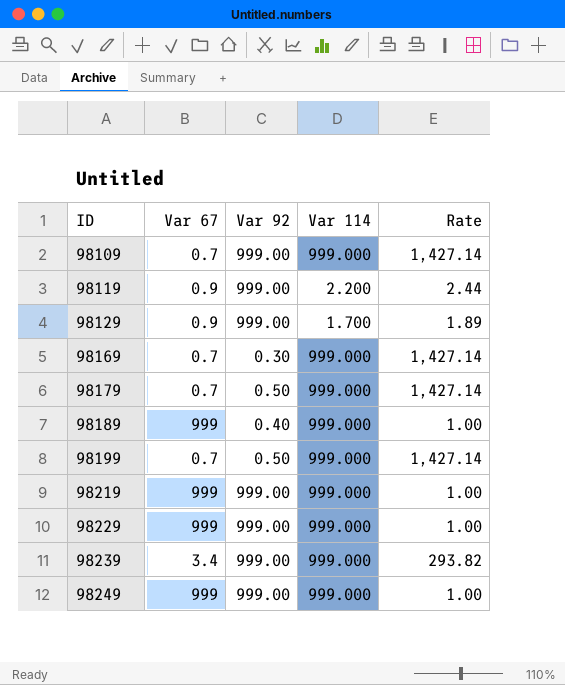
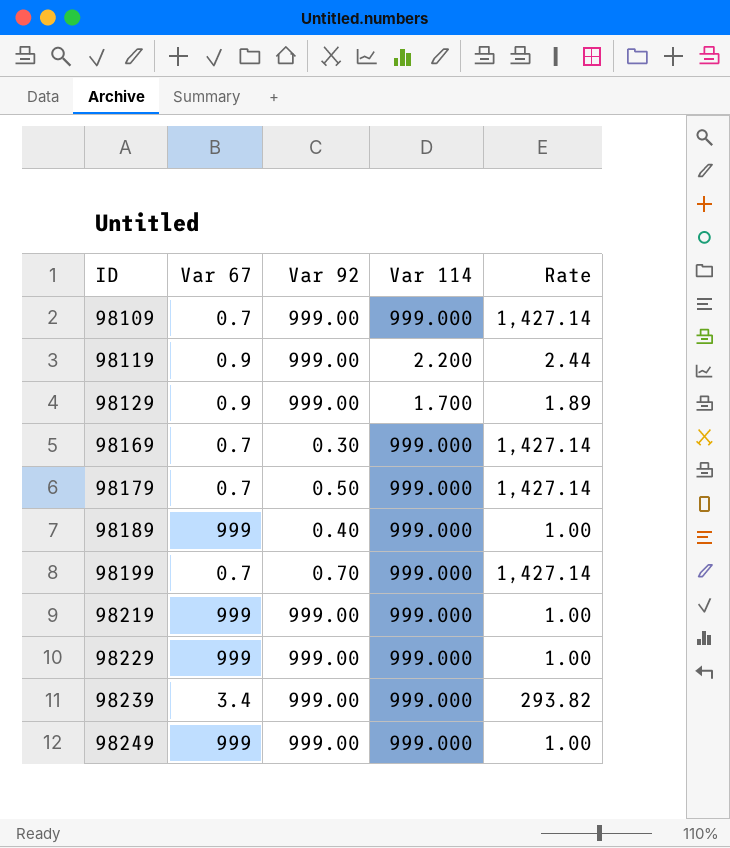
98199 | Var 92: 0.50 -> 0.70

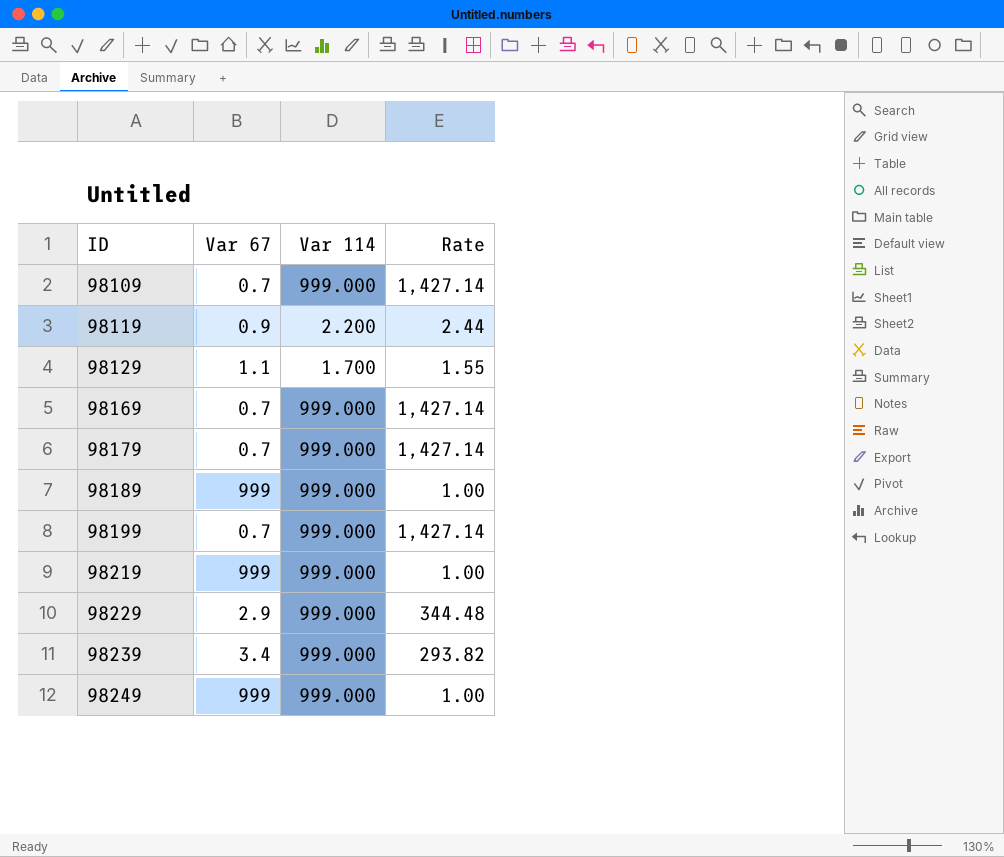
column Var 92 | position: 3 -> none
98129 | Var 67: 0.9 -> 1.1
98129 | Rate: 1.89 -> 1.55
98229 | Var 67: 999 -> 2.9
98229 | Rate: 1.00 -> 344.48

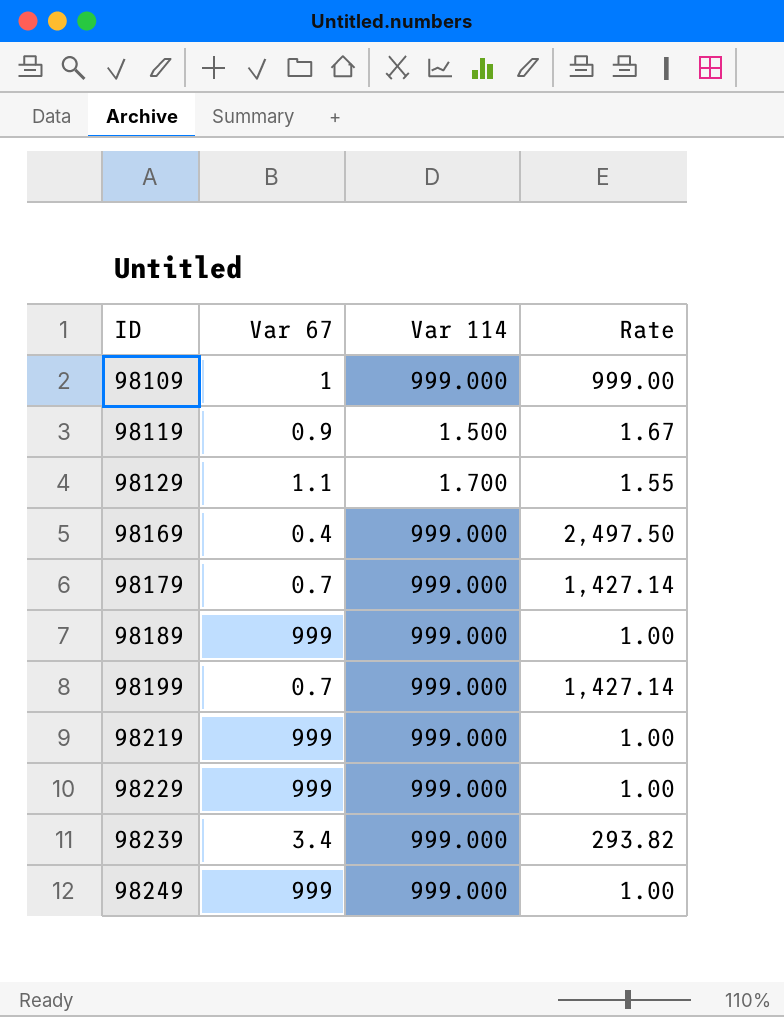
98109 | Var 67: 0.7 -> 1
98109 | Rate: 1,427.14 -> 999.00
98119 | Var 114: 2.200 -> 1.500
98119 | Rate: 2.44 -> 1.67
98169 | Var 67: 0.7 -> 0.4
98169 | Rate: 1,427.14 -> 2,497.50
98229 | Var 67: 2.9 -> 999
98229 | Rate: 344.48 -> 1.00

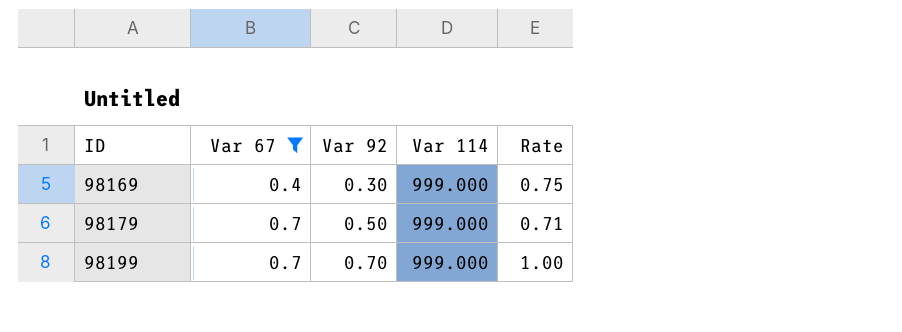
filter: none -> Var 67 <= 0.7
column Var 92 | position: none -> 3
column Rate | formula: [Var 114] / [Var 67] -> [Var 92] / [Var 67]

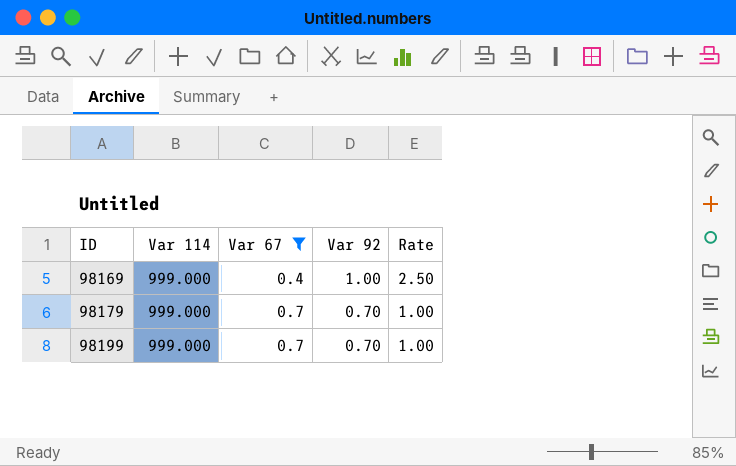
column Var 114 | position: 4 -> 2
98169 | Var 92: 0.30 -> 1.00
98169 | Rate: 0.75 -> 2.50
98179 | Var 92: 0.50 -> 0.70
98179 | Rate: 0.71 -> 1.00

